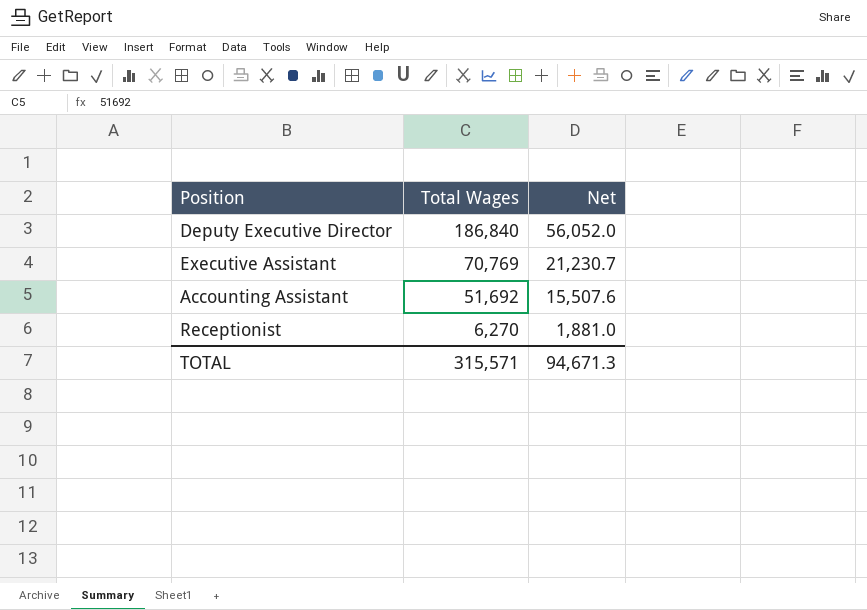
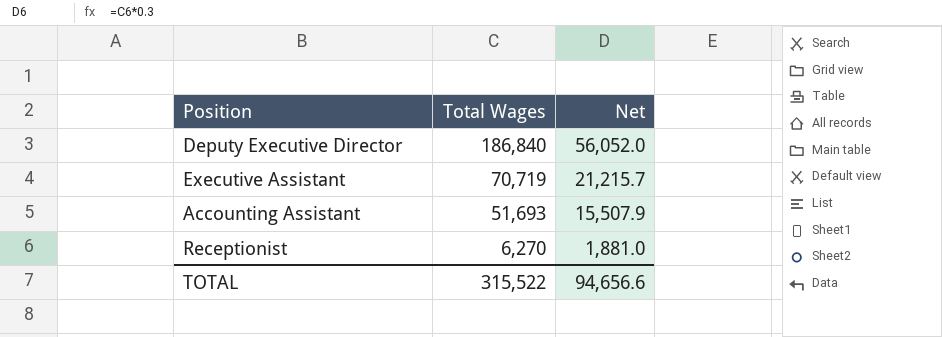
Executive Assistant | Total Wages: 70,769 -> 70,719
Executive Assistant | Net: 21,230.7 -> 21,215.7
Accounting Assistant | Total Wages: 51,692 -> 51,693
Accounting Assistant | Net: 15,507.6 -> 15,507.9
TOTAL | Total Wages: 315,571 -> 315,522
TOTAL | Net: 94,671.3 -> 94,656.6

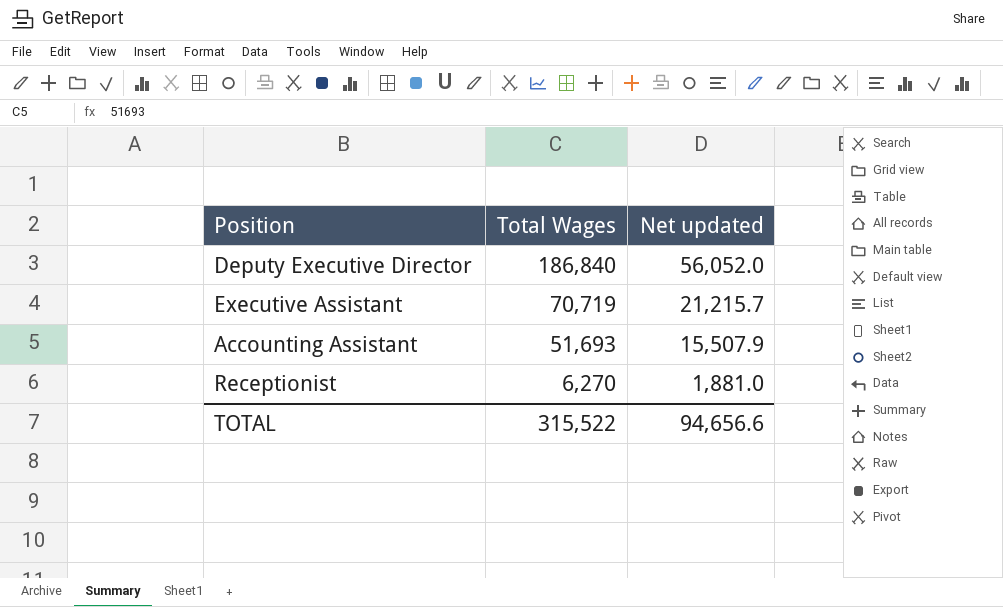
column name: Net -> Net updated

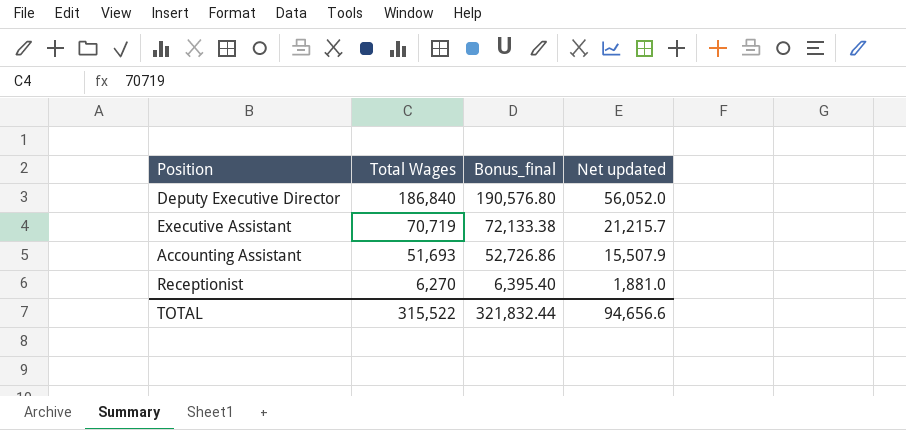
column Bonus_final | formula: none -> [Total Wages] * 1.02

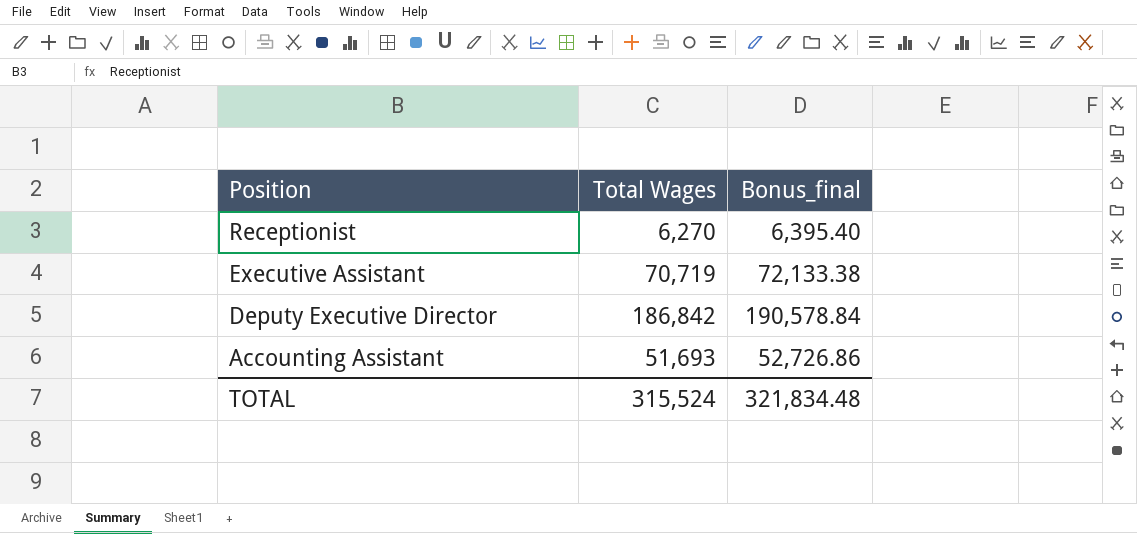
row order: Total Wages descending -> Position descending
column Net updated | formula: [Total Wages] * 0.3 -> none
Deputy Executive Director | Total Wages: 186,840 -> 186,842
Deputy Executive Director | Bonus_final: 190,576.80 -> 190,578.84
TOTAL | Total Wages: 315,522 -> 315,524
TOTAL | Bonus_final: 321,832.44 -> 321,834.48

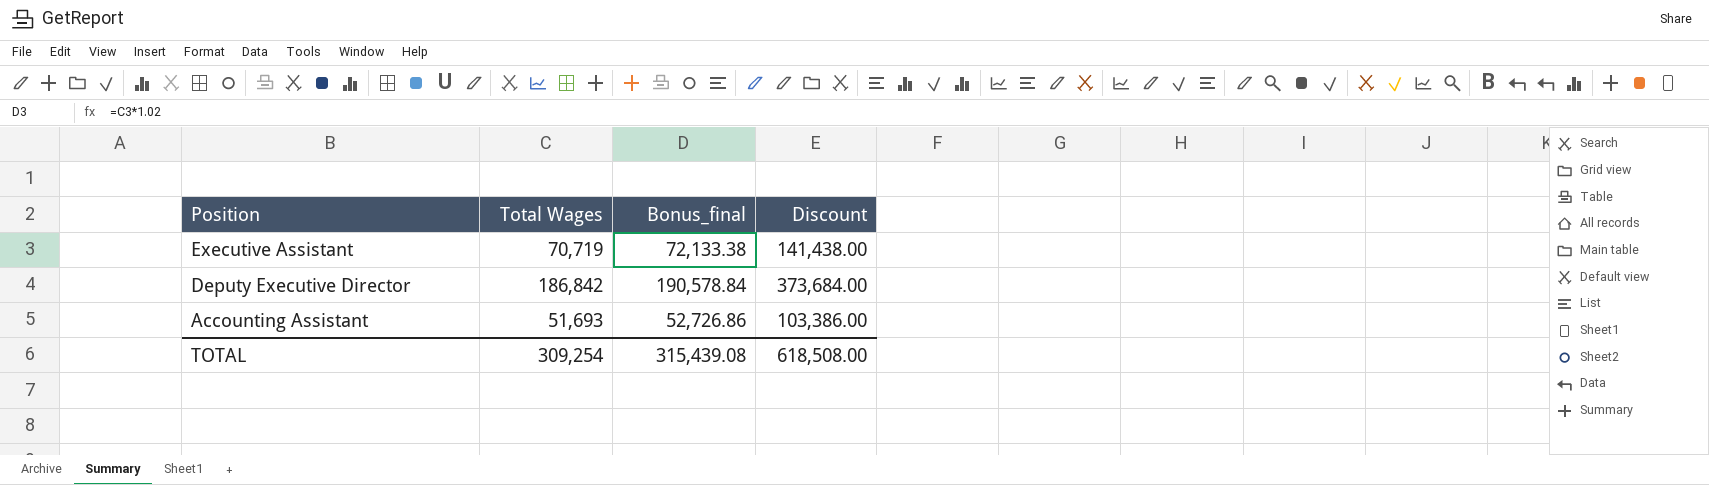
column Discount | formula: none -> [Total Wages] * 2
row Receptionist: 6,270 | 6,395.40 -> none
TOTAL | Total Wages: 315,524 -> 309,254
TOTAL | Bonus_final: 321,834.48 -> 315,439.08

